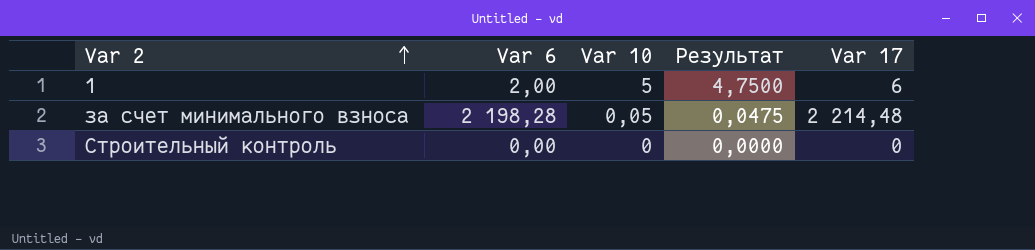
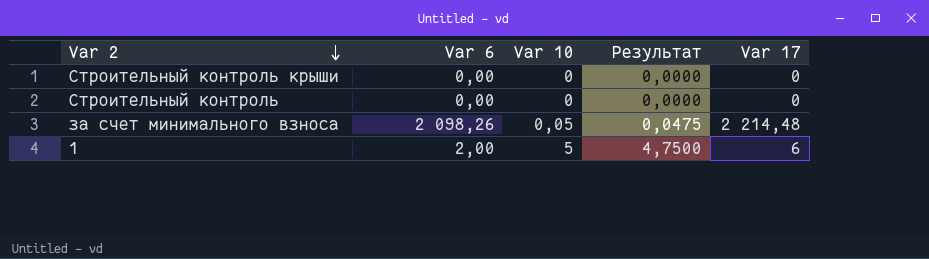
row order: Var 2 ascending -> Var 2 descending
row Строительный контроль крыши: none -> 0,00 | 0 | 0,0000 | 0
за счет минимального взноса | Var 6: 2 198,28 -> 2 098,26

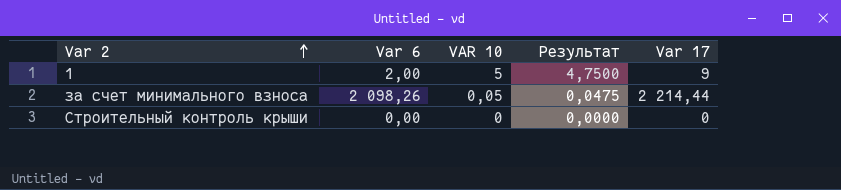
row order: Var 2 descending -> Var 2 ascending
column name: Var 10 -> VAR 10
row Строительный контроль: 0,00 | 0 | 0,0000 | 0 -> none
1 | Var 17: 6 -> 9
за счет минимального взноса | Var 17: 2 214,48 -> 2 214,44

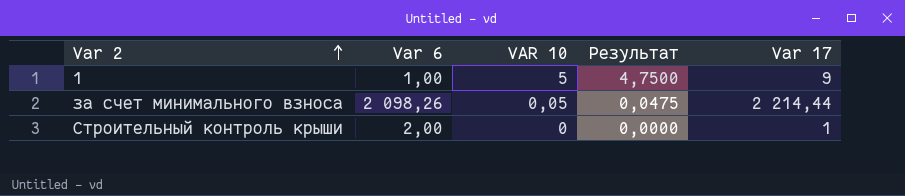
1 | Var 6: 2,00 -> 1,00
Строительный контроль крыши | Var 6: 0,00 -> 2,00
Строительный контроль крыши | Var 17: 0 -> 1

